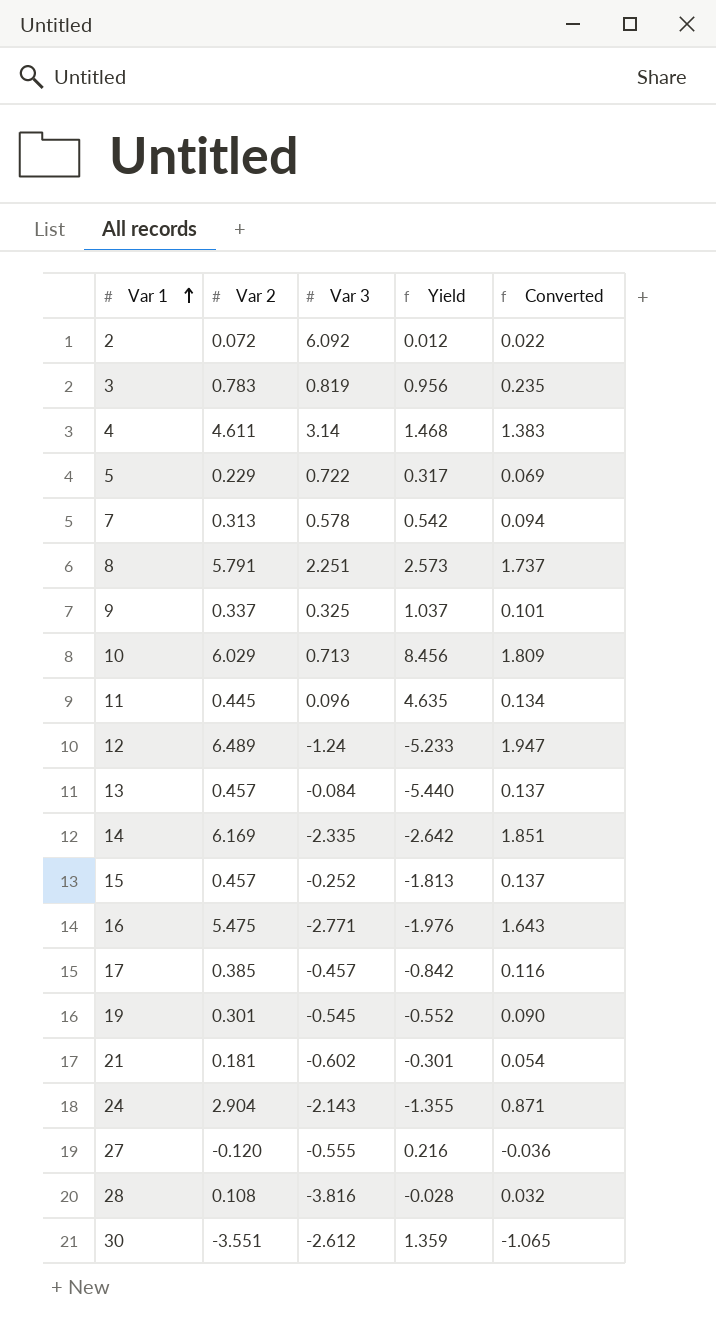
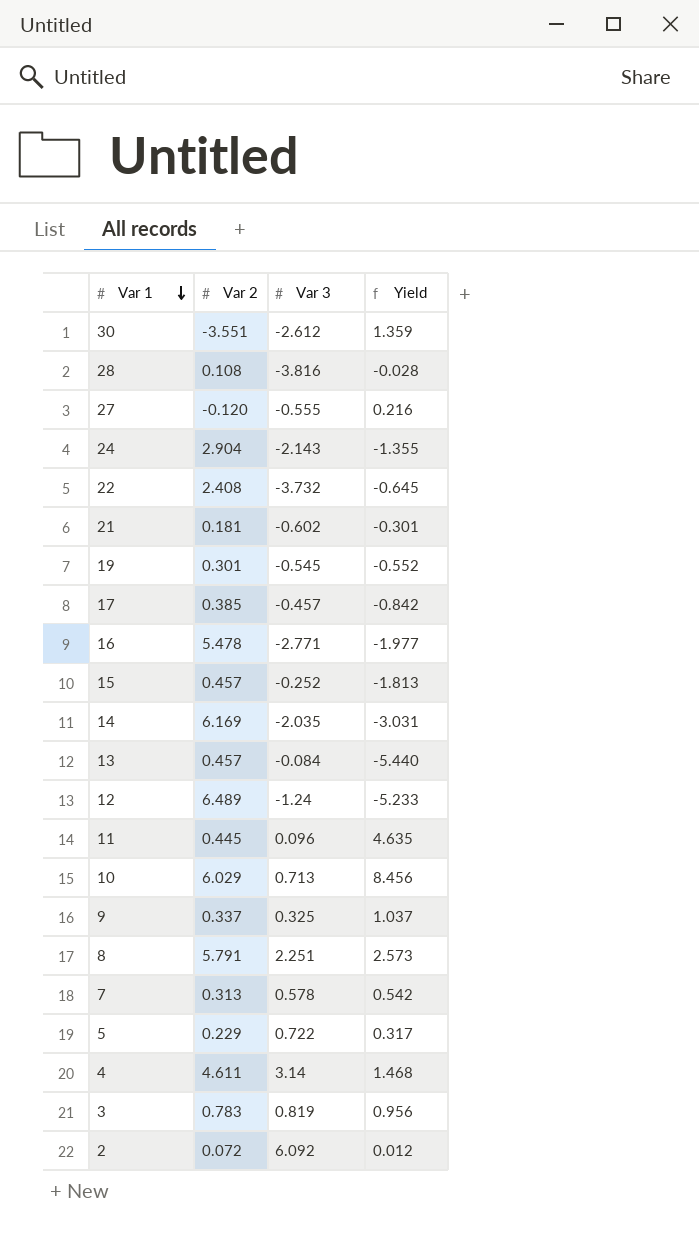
row order: Var 1 ascending -> Var 1 descending
column Converted | formula: [Var 2] * 0.3 -> none
row 22: none -> 2.408 | -3.732 | -0.645
16 | Var 2: 5.475 -> 5.478
16 | Yield: -1.976 -> -1.977
14 | Var 3: -2.335 -> -2.035
14 | Yield: -2.642 -> -3.031

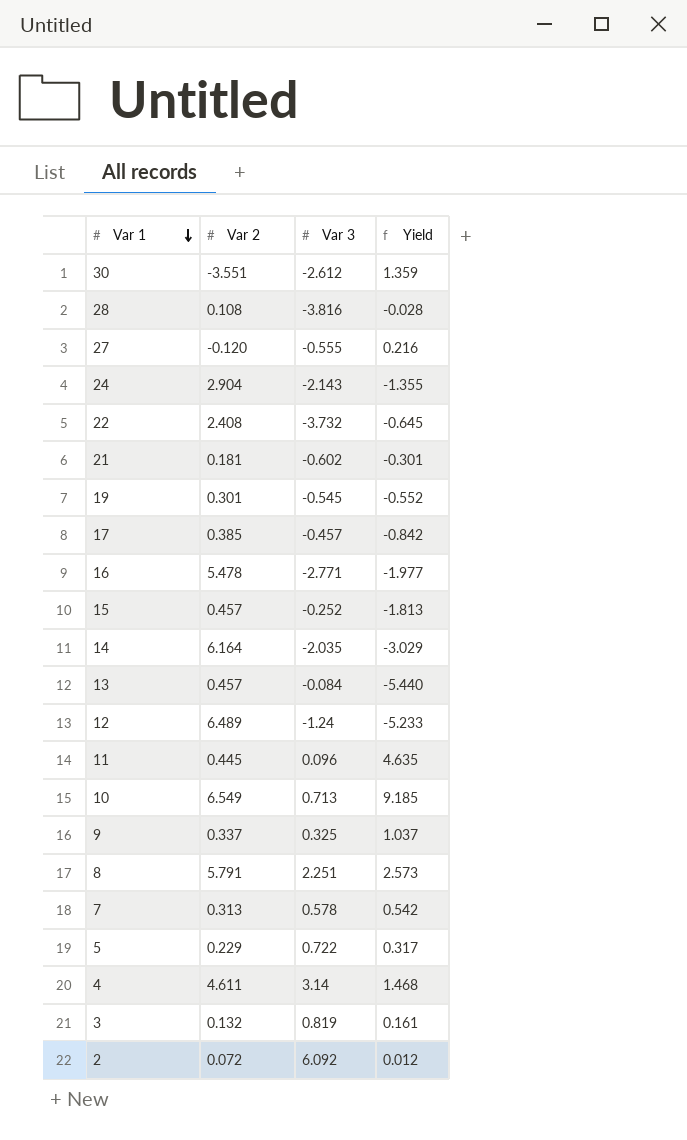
14 | Var 2: 6.169 -> 6.164
14 | Yield: -3.031 -> -3.029
10 | Var 2: 6.029 -> 6.549
10 | Yield: 8.456 -> 9.185
3 | Var 2: 0.783 -> 0.132
3 | Yield: 0.956 -> 0.161

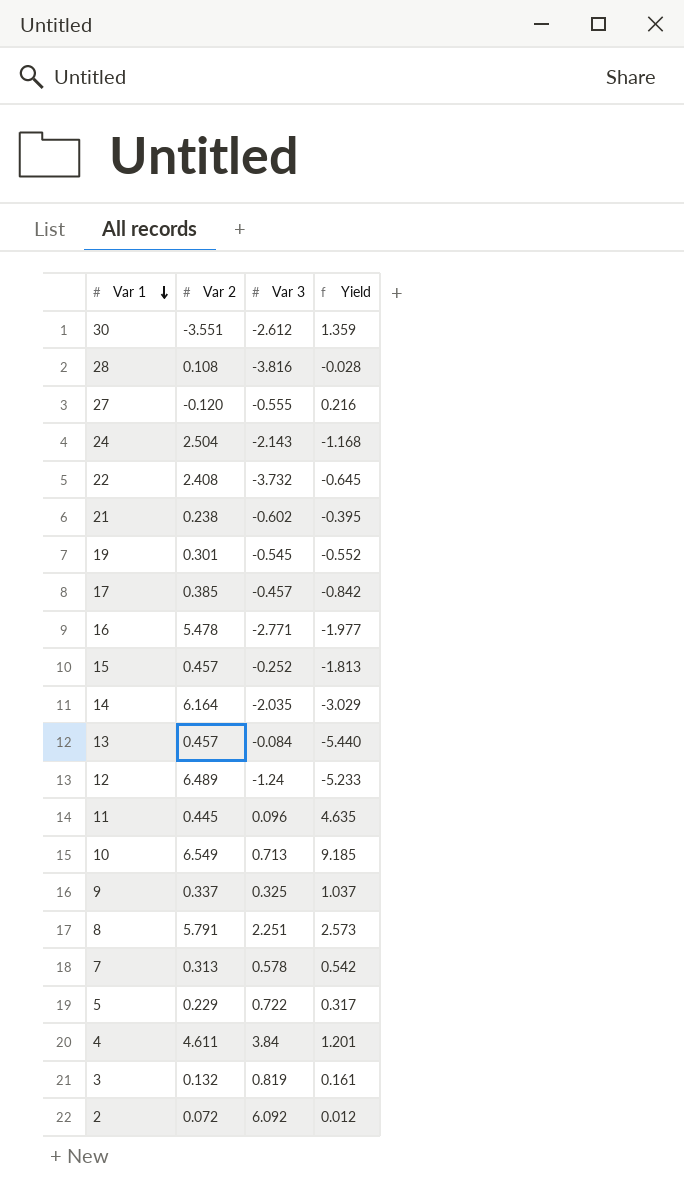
24 | Var 2: 2.904 -> 2.504
24 | Yield: -1.355 -> -1.168
21 | Var 2: 0.181 -> 0.238
21 | Yield: -0.301 -> -0.395
4 | Var 3: 3.14 -> 3.84
4 | Yield: 1.468 -> 1.201

